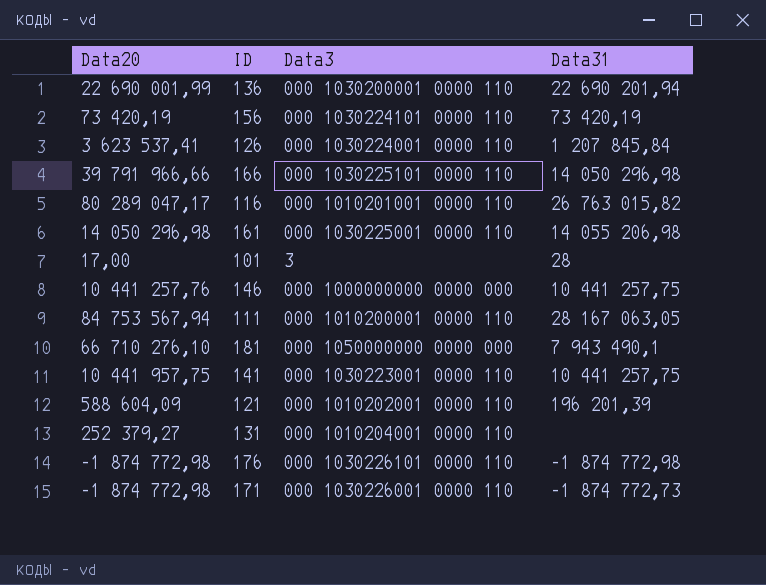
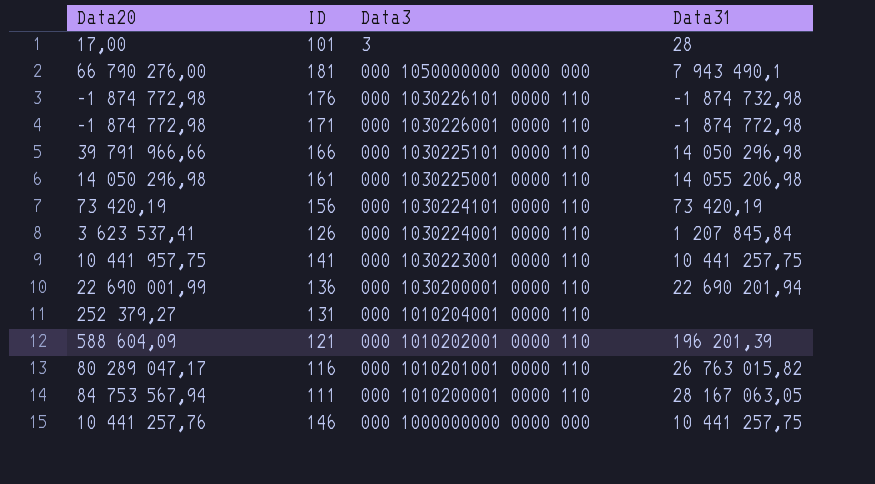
row order: none -> Data3 descending
181 | Data20: 66 710 276,10 -> 66 790 276,00
176 | Data31: -1 874 772,98 -> -1 874 732,98
171 | Data31: -1 874 772,73 -> -1 874 772,98

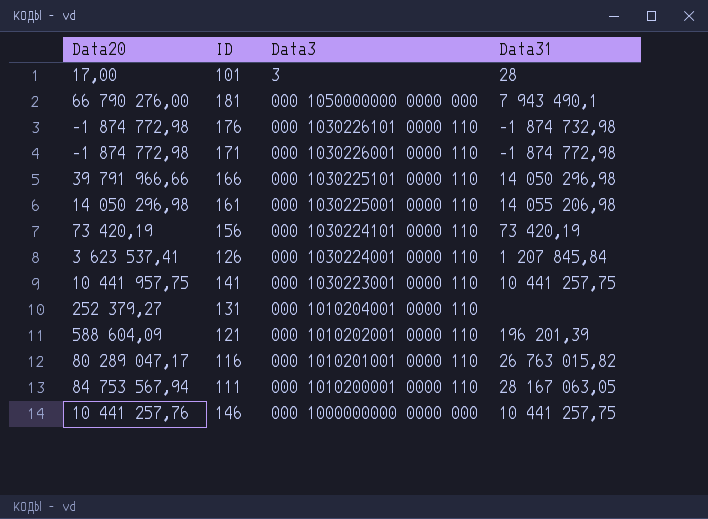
row 136: 22 690 001,99 | 000 1030200001 0000 110 | 22 690 201,94 -> none

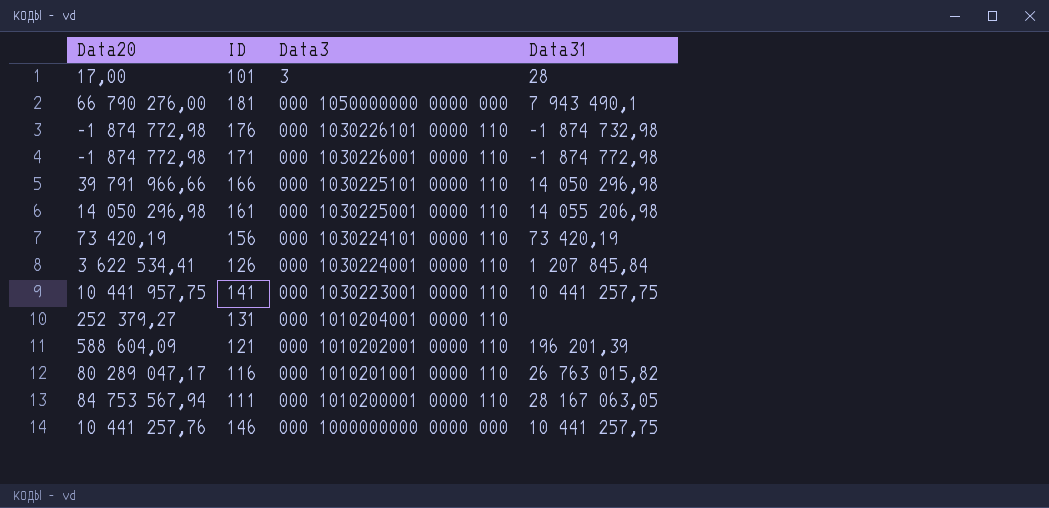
126 | Data20: 3 623 537,41 -> 3 622 534,41

